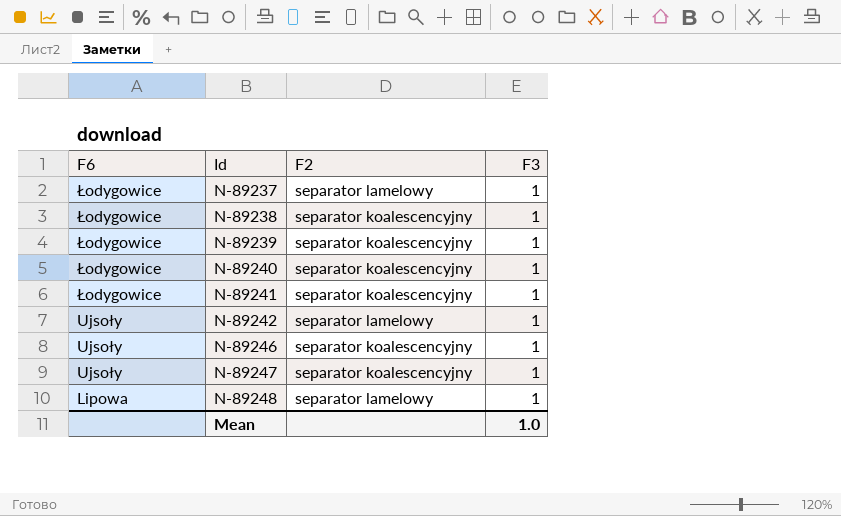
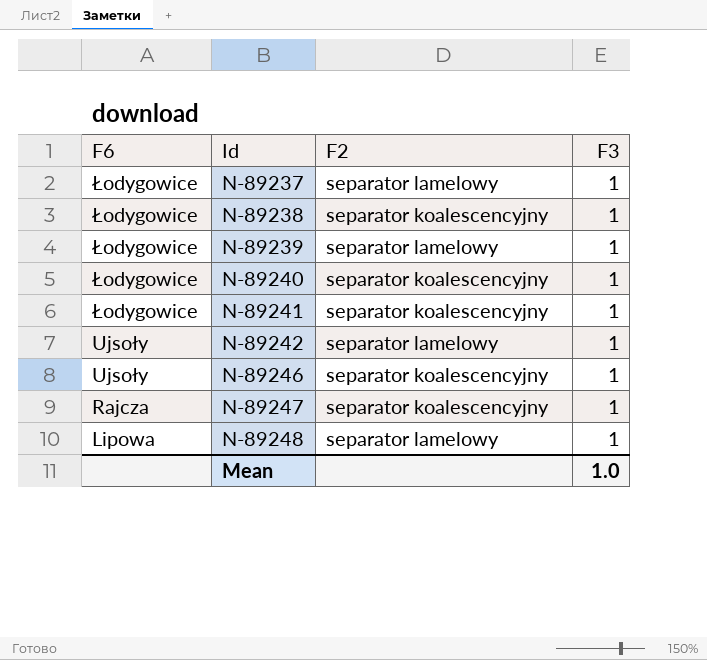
N-89239 | F2: separator koalescencyjny -> separator lamelowy
N-89247 | F6: Ujsoły -> Rajcza

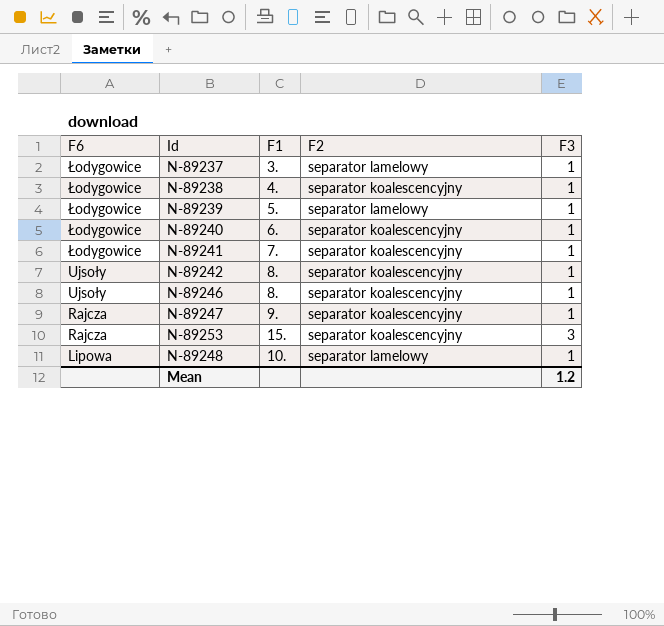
column F1 | position: none -> 3
N-89242 | F2: separator lamelowy -> separator koalescencyjny
row N-89253: none -> Rajcza | 15. | separator koalescencyjny | 3
Mean | F3: 1.0 -> 1.2

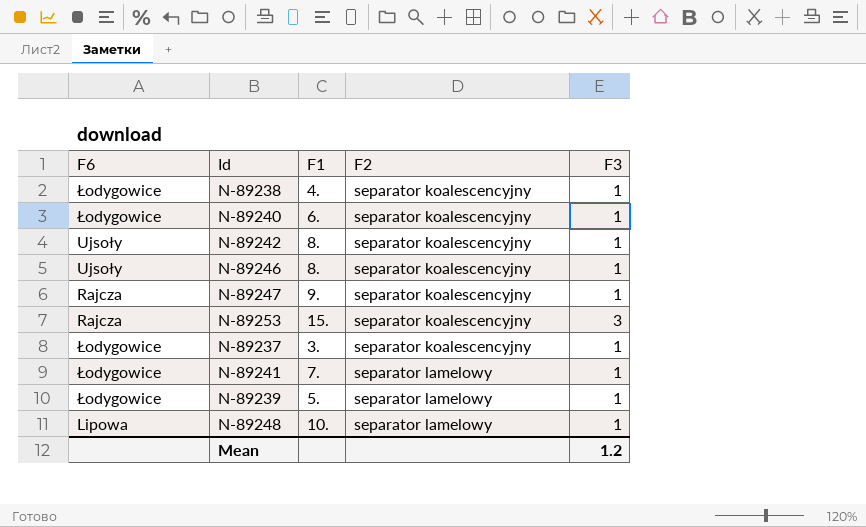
row order: F6 descending -> F2 ascending
N-89237 | F2: separator lamelowy -> separator koalescencyjny
N-89241 | F2: separator koalescencyjny -> separator lamelowy

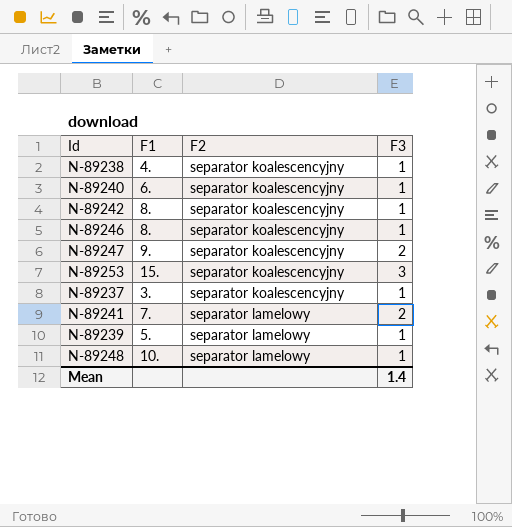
column F6 | position: 1 -> none
N-89247 | F3: 1 -> 2
N-89241 | F3: 1 -> 2
Mean | F3: 1.2 -> 1.4

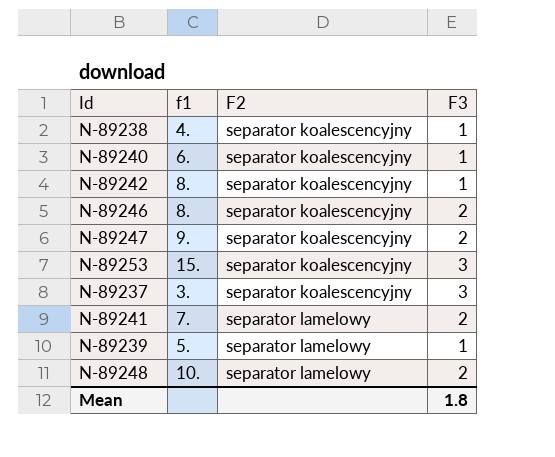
column name: F1 -> f1
N-89246 | F3: 1 -> 2
N-89237 | F3: 1 -> 3
N-89248 | F3: 1 -> 2
Mean | F3: 1.4 -> 1.8

